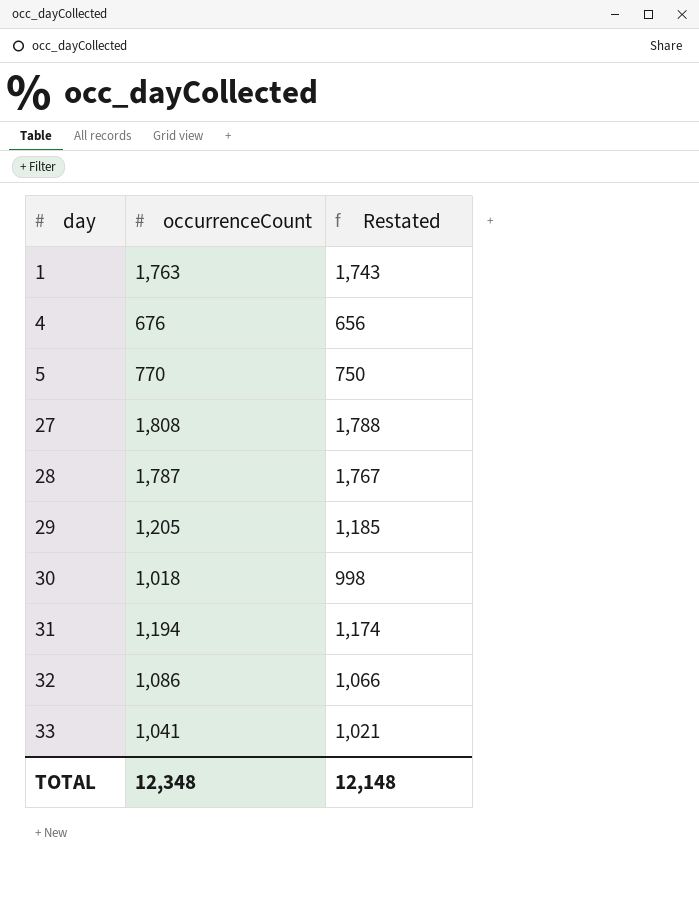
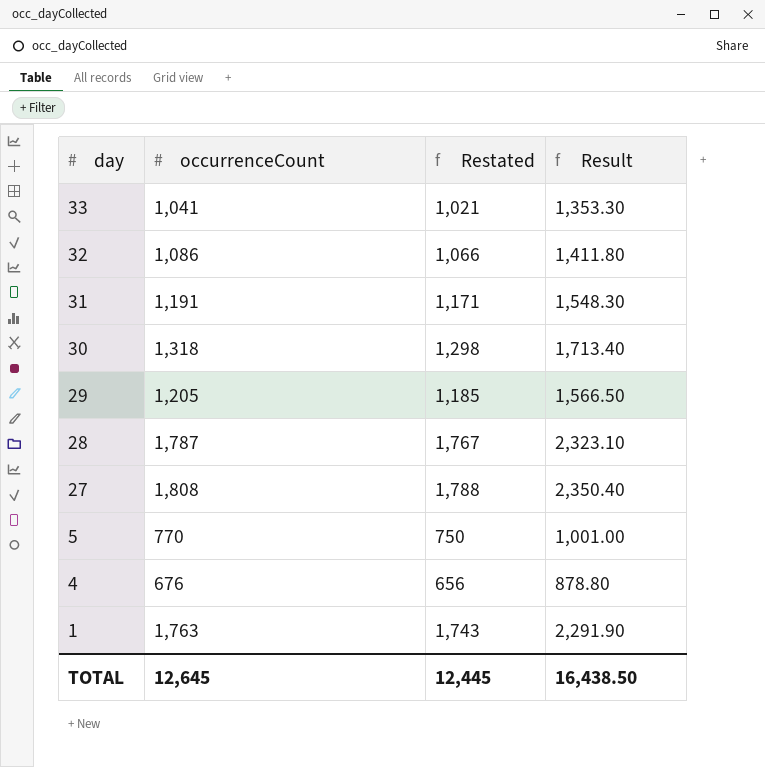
row order: day ascending -> day descending
column Result | formula: none -> [occurrenceCount] * 1.3
31 | occurrenceCount: 1,194 -> 1,191
31 | Restated: 1,174 -> 1,171
30 | occurrenceCount: 1,018 -> 1,318
30 | Restated: 998 -> 1,298
TOTAL | occurrenceCount: 12,348 -> 12,645
TOTAL | Restated: 12,148 -> 12,445

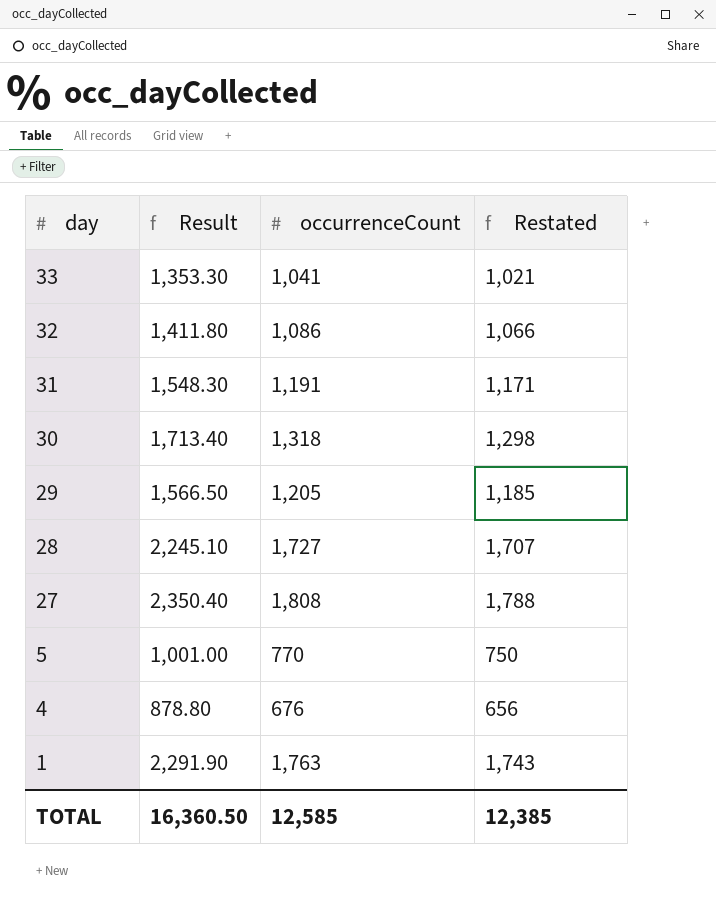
column Result | position: 4 -> 2
28 | Result: 2,323.10 -> 2,245.10
28 | occurrenceCount: 1,787 -> 1,727
28 | Restated: 1,767 -> 1,707
TOTAL | Result: 16,438.50 -> 16,360.50
TOTAL | occurrenceCount: 12,645 -> 12,585
TOTAL | Restated: 12,445 -> 12,385

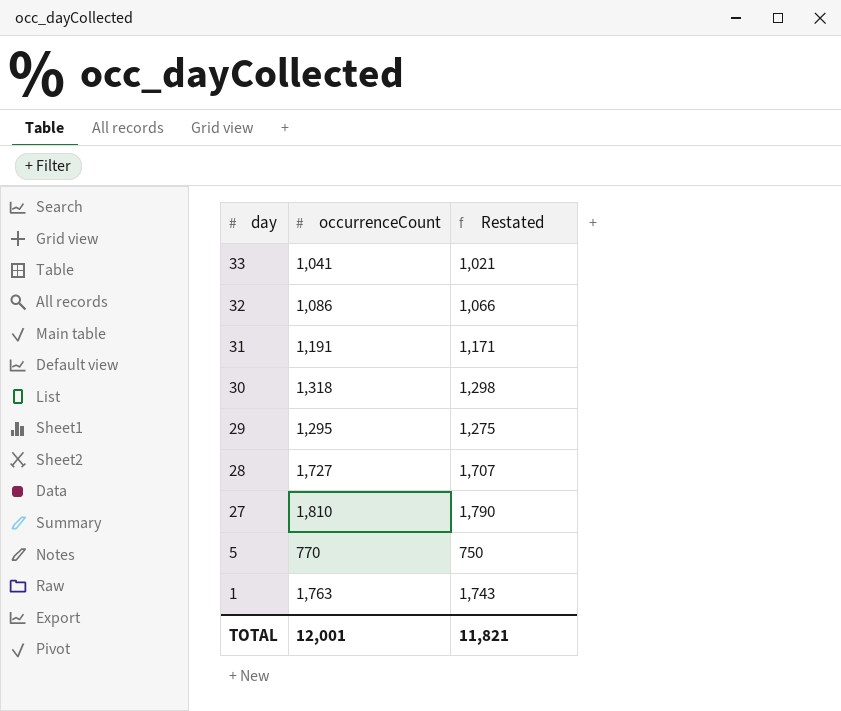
column Result | formula: [occurrenceCount] * 1.3 -> none
row 4: 878.80 | 676 | 656 -> none
29 | occurrenceCount: 1,205 -> 1,295
29 | Restated: 1,185 -> 1,275
27 | occurrenceCount: 1,808 -> 1,810
27 | Restated: 1,788 -> 1,790
TOTAL | occurrenceCount: 12,585 -> 12,001
TOTAL | Restated: 12,385 -> 11,821

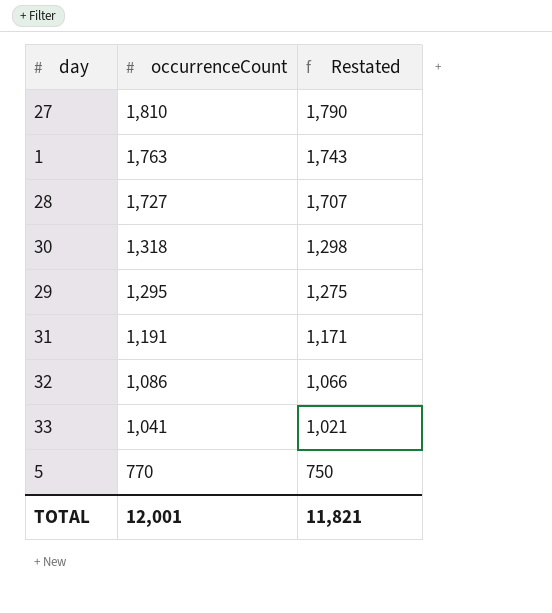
row order: day descending -> occurrenceCount descending

